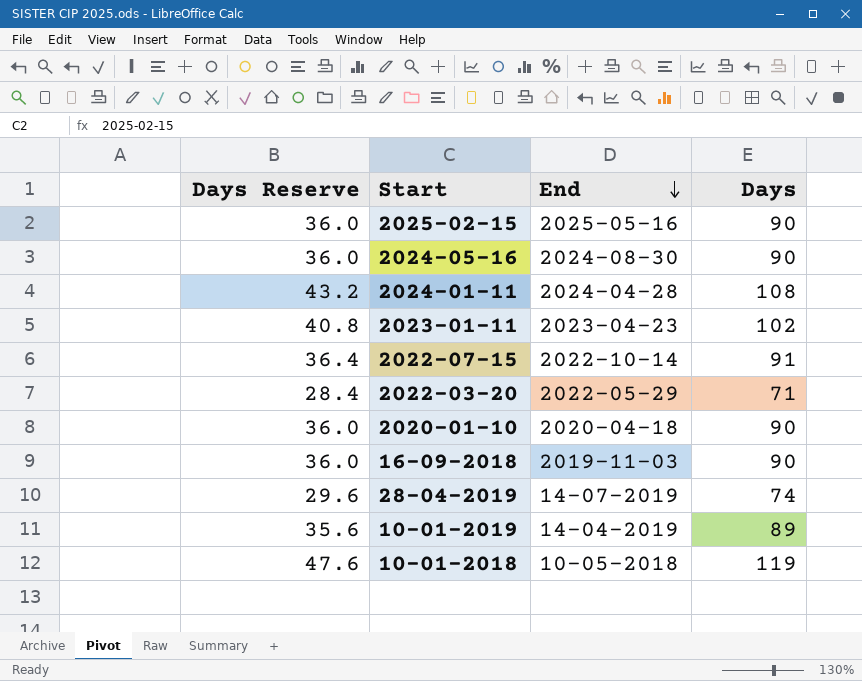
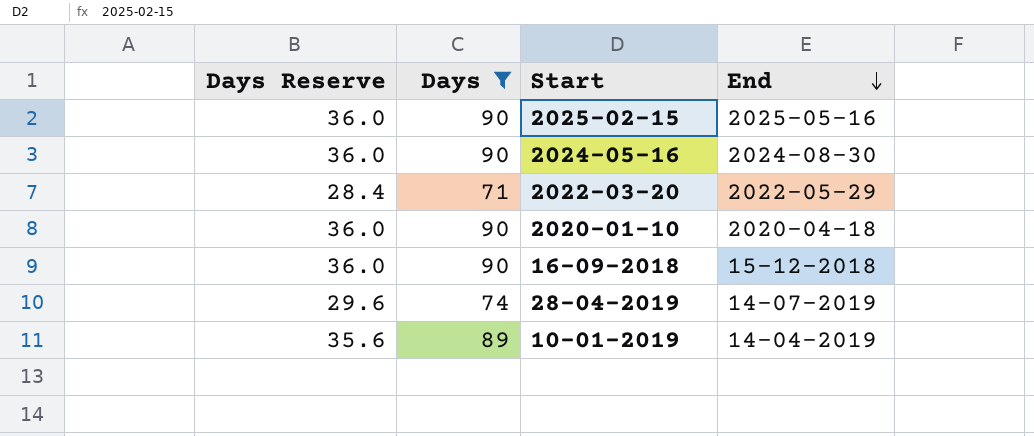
filter: none -> Days <= 90
column Days | position: 4 -> 2
16-09-2018 | End: 2019-11-03 -> 15-12-2018

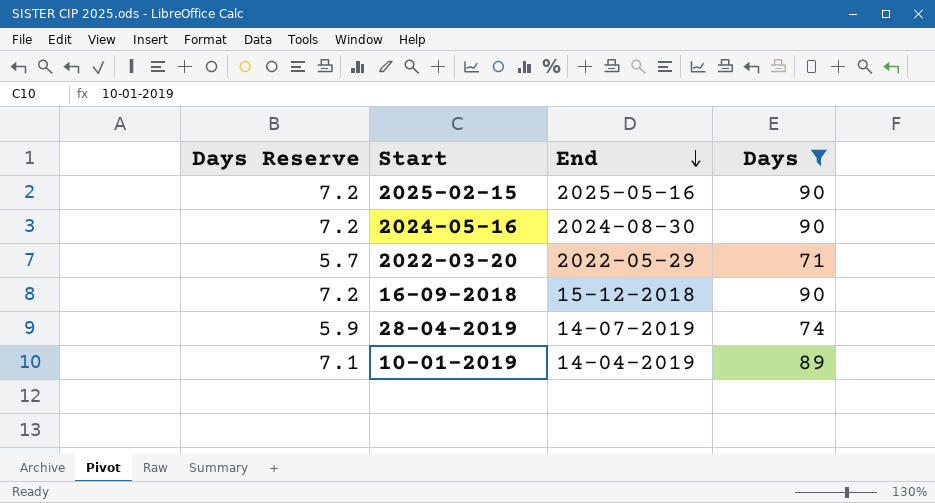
column Days Reserve | formula: [Days] * 0.4 -> [Days] * 0.08
column Days | position: 2 -> 4
row 2020-01-10: 36.0 | 90 | 2020-04-18 -> none

